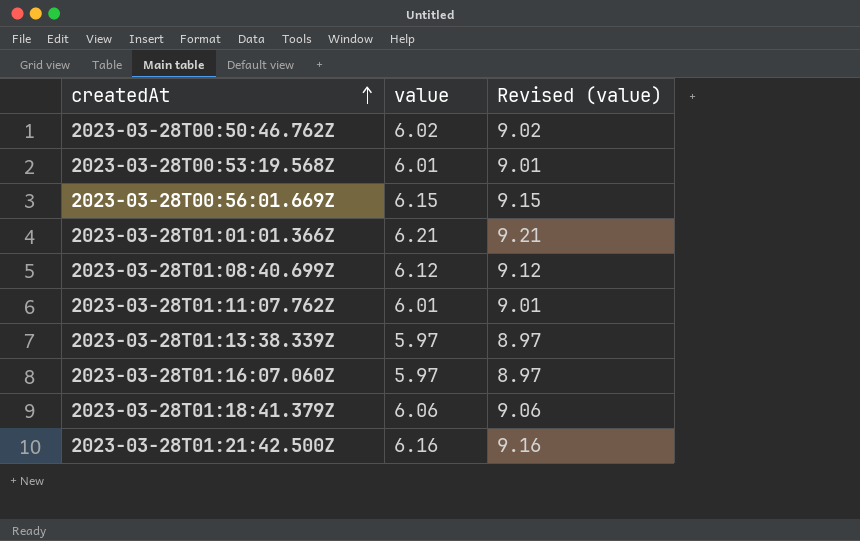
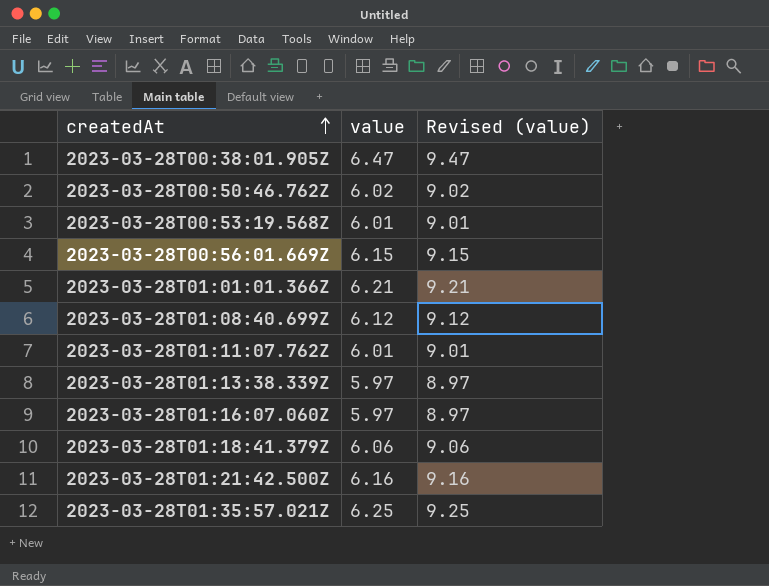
row 2023-03-28T00:38:01.905Z: none -> 6.47 | 9.47
row 2023-03-28T01:35:57.021Z: none -> 6.25 | 9.25

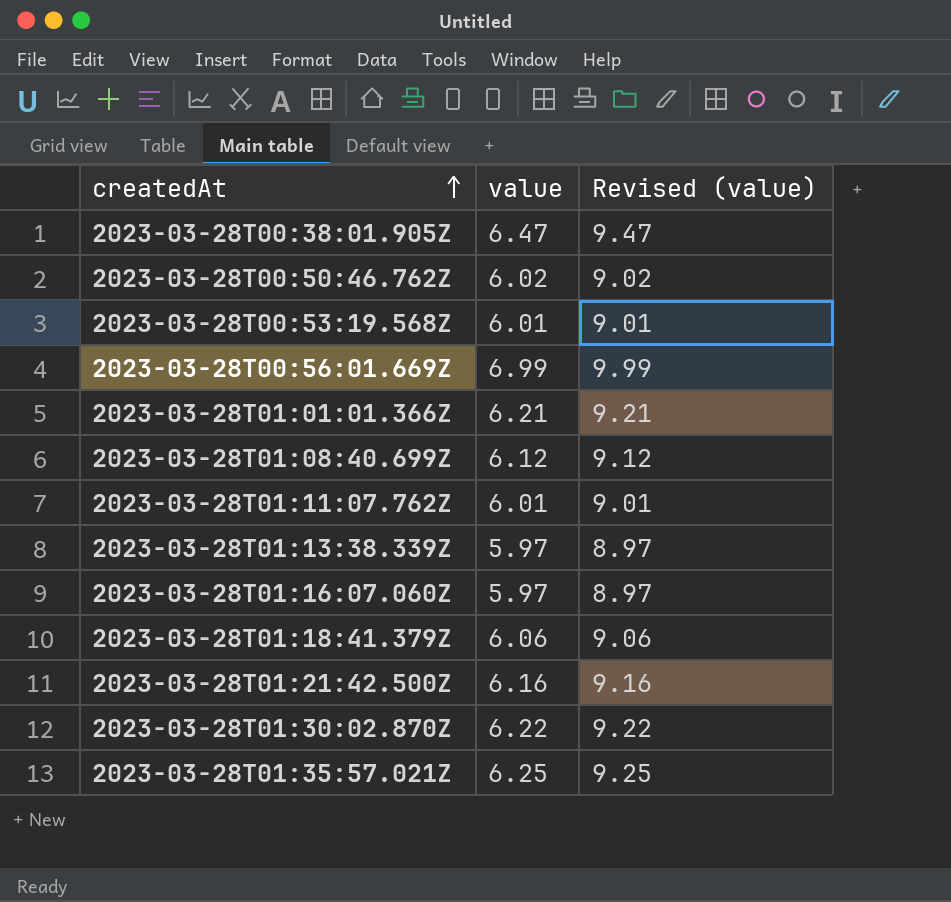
2023-03-28T00:56:01.669Z | value: 6.15 -> 6.99
2023-03-28T00:56:01.669Z | Revised (value): 9.15 -> 9.99
row 2023-03-28T01:30:02.870Z: none -> 6.22 | 9.22

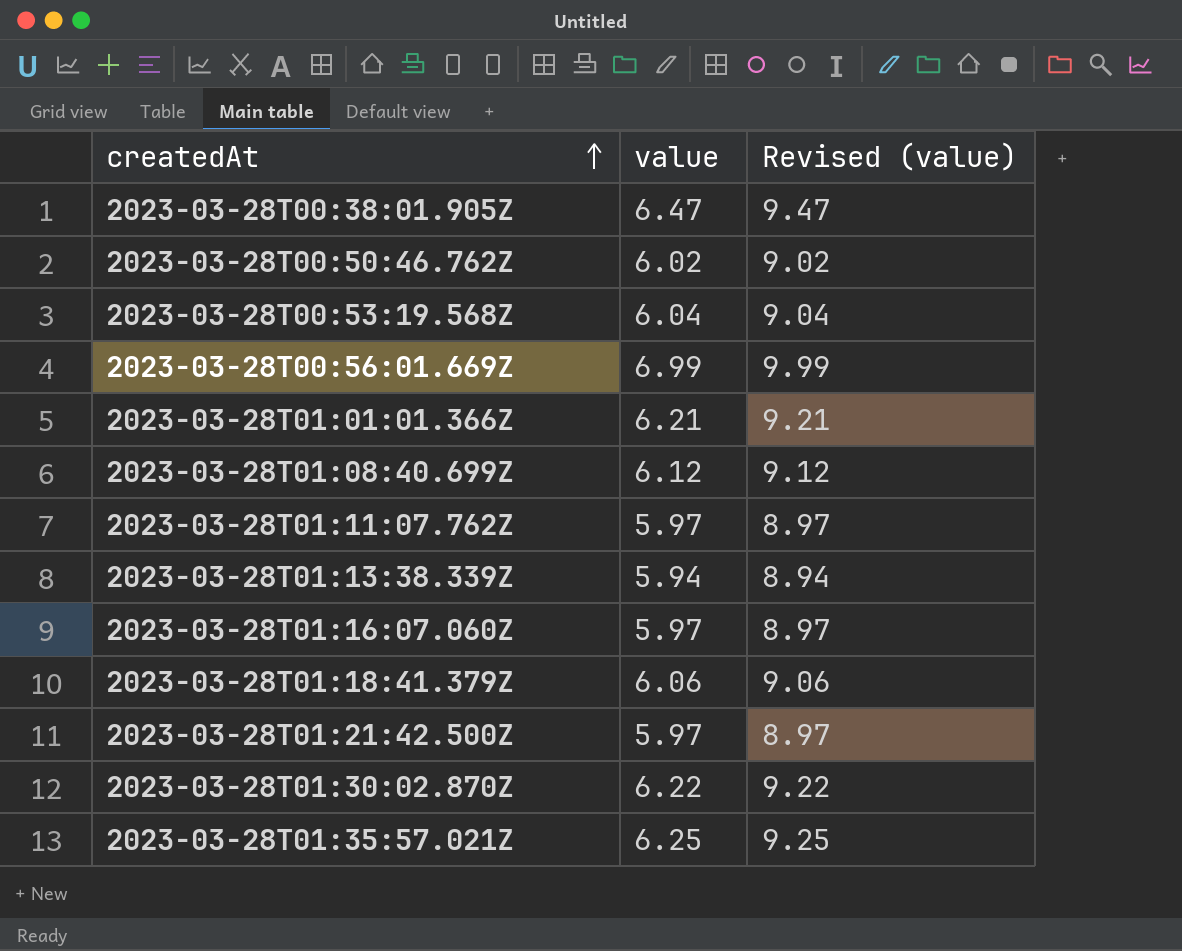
2023-03-28T00:53:19.568Z | value: 6.01 -> 6.04
2023-03-28T00:53:19.568Z | Revised (value): 9.01 -> 9.04
2023-03-28T01:11:07.762Z | value: 6.01 -> 5.97
2023-03-28T01:11:07.762Z | Revised (value): 9.01 -> 8.97
2023-03-28T01:13:38.339Z | value: 5.97 -> 5.94
2023-03-28T01:13:38.339Z | Revised (value): 8.97 -> 8.94
2023-03-28T01:21:42.500Z | value: 6.16 -> 5.97
2023-03-28T01:21:42.500Z | Revised (value): 9.16 -> 8.97

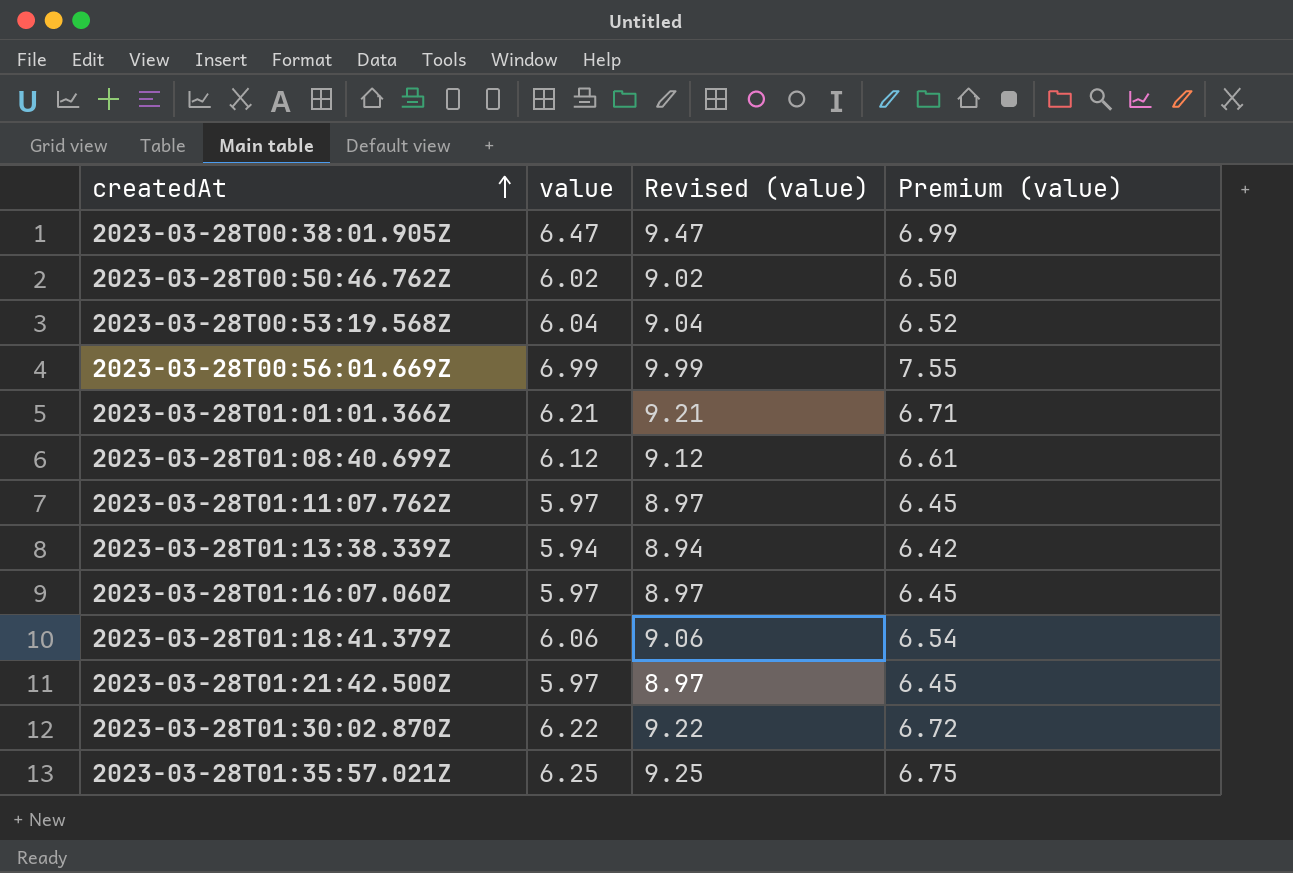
column Premium (value) | formula: none -> [value] * 1.08

